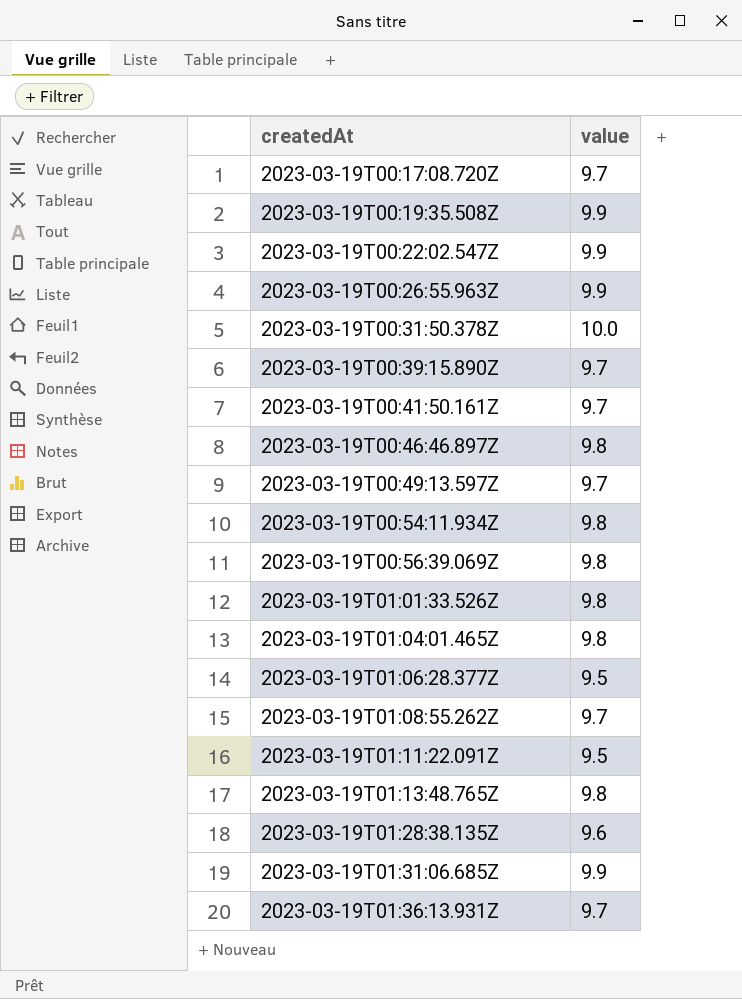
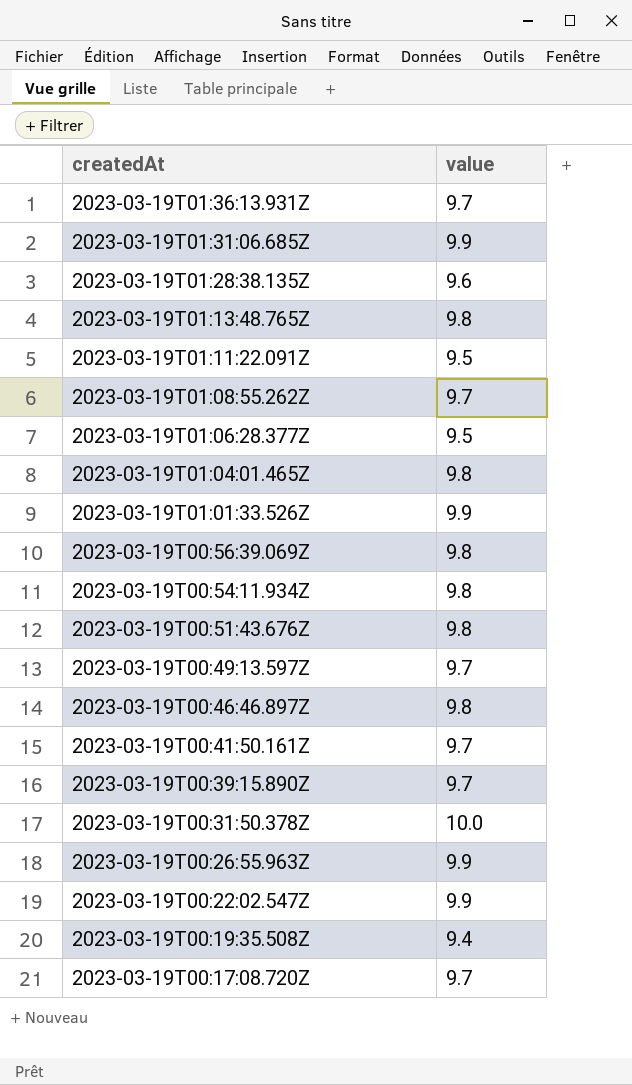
row order: createdAt ascending -> createdAt descending
2023-03-19T01:01:33.526Z | value: 9.8 -> 9.9
row 2023-03-19T00:51:43.676Z: none -> 9.8
2023-03-19T00:19:35.508Z | value: 9.9 -> 9.4

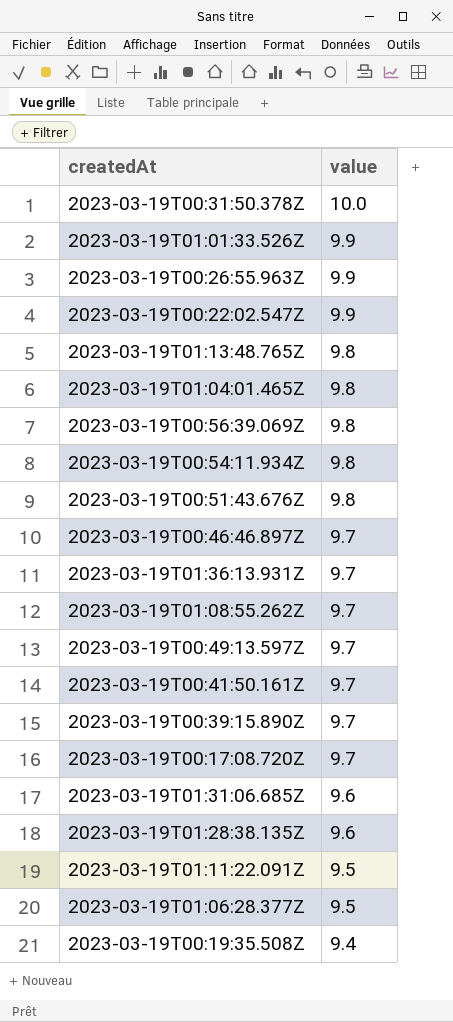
row order: createdAt descending -> value descending
2023-03-19T00:46:46.897Z | value: 9.8 -> 9.7
2023-03-19T01:31:06.685Z | value: 9.9 -> 9.6

